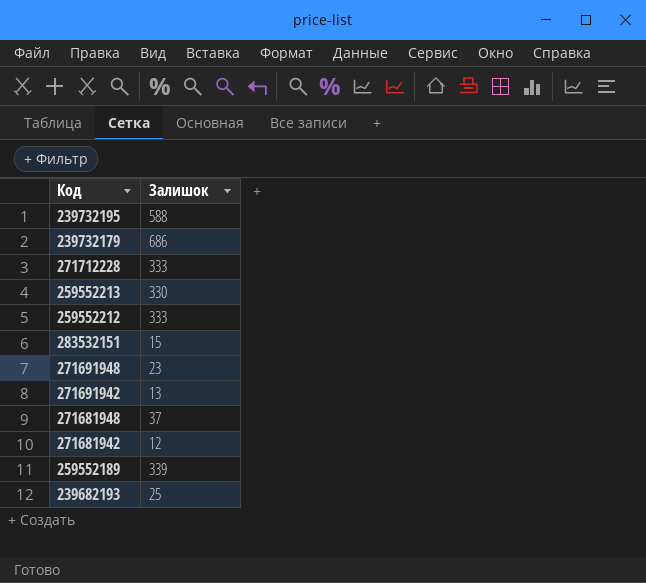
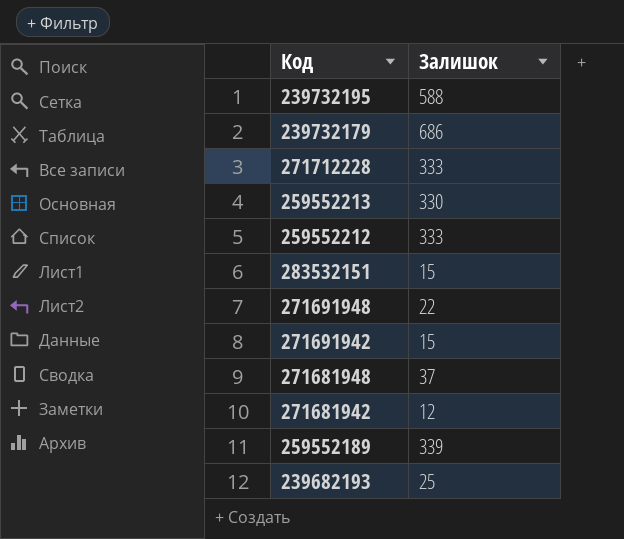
271691948 | Залишок: 23 -> 22
271691942 | Залишок: 13 -> 15

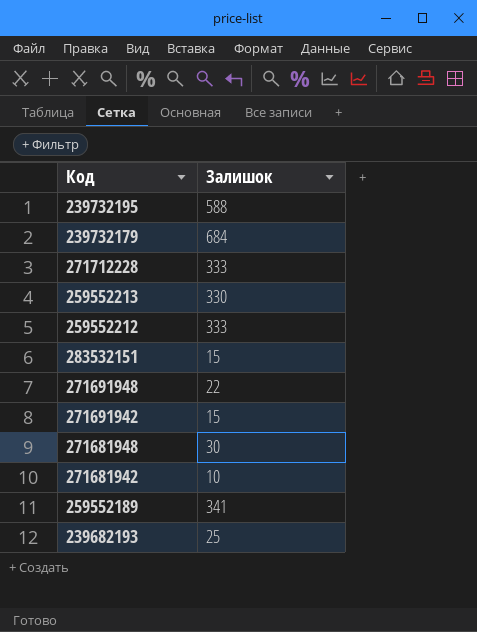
239732179 | Залишок: 686 -> 684
271681948 | Залишок: 37 -> 30
271681942 | Залишок: 12 -> 10
259552189 | Залишок: 339 -> 341

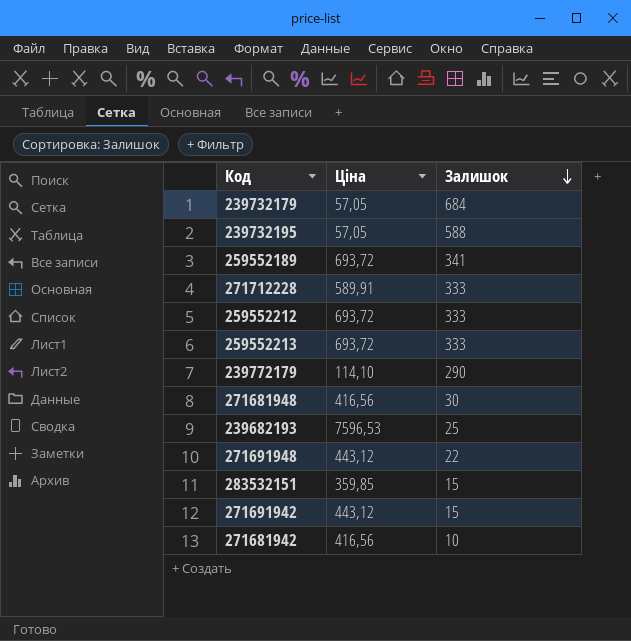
row order: none -> Залишок descending
column Ціна | position: none -> 2
259552213 | Залишок: 330 -> 333
row 239772179: none -> 114,10 | 290

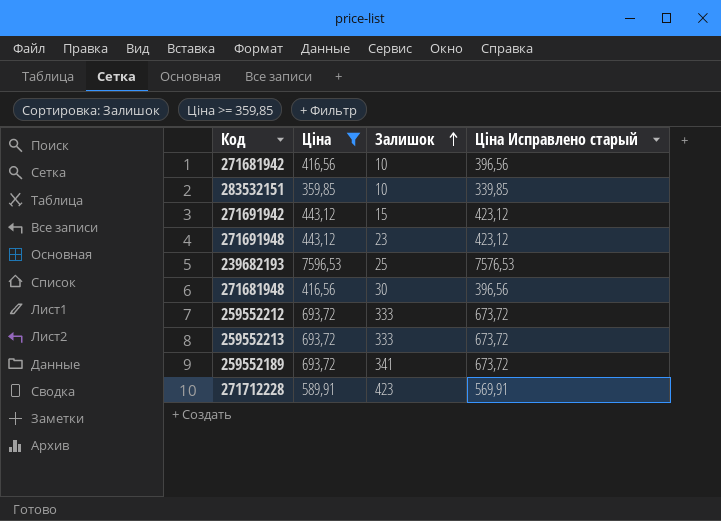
filter: none -> Ціна >= 359,85
row order: Залишок descending -> Залишок ascending
column Ціна Исправлено старый | formula: none -> [Ціна] - 20
283532151 | Залишок: 15 -> 10
271691948 | Залишок: 22 -> 23
271712228 | Залишок: 333 -> 423

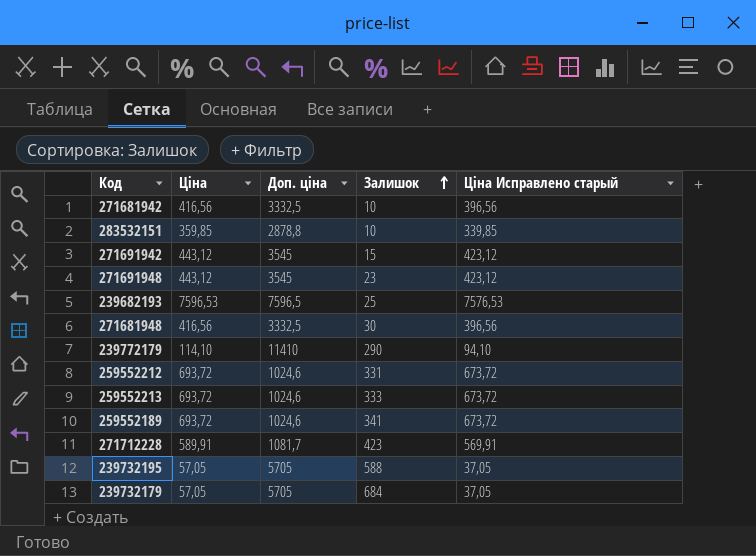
filter: Ціна >= 359,85 -> none
column Доп. ціна | position: none -> 3
259552212 | Залишок: 333 -> 331

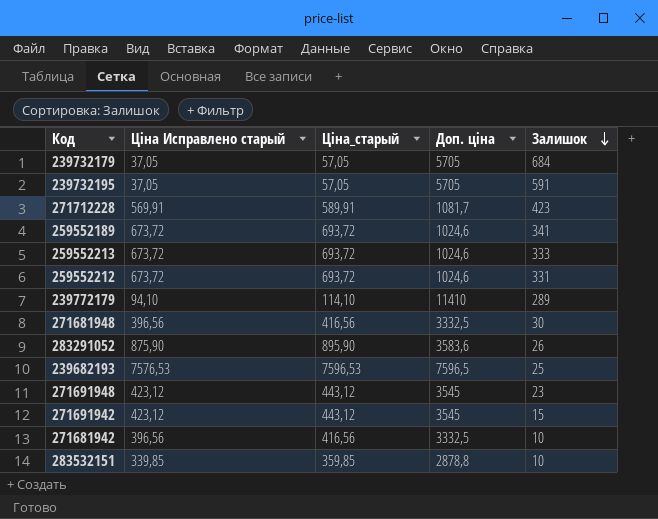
row order: Залишок ascending -> Залишок descending
column Ціна Исправлено старый | position: 5 -> 2
column name: Ціна -> Ціна_старый
239732195 | Залишок: 588 -> 591
239772179 | Залишок: 290 -> 289
row 283291052: none -> 875,90 | 895,90 | 3583,6 | 26

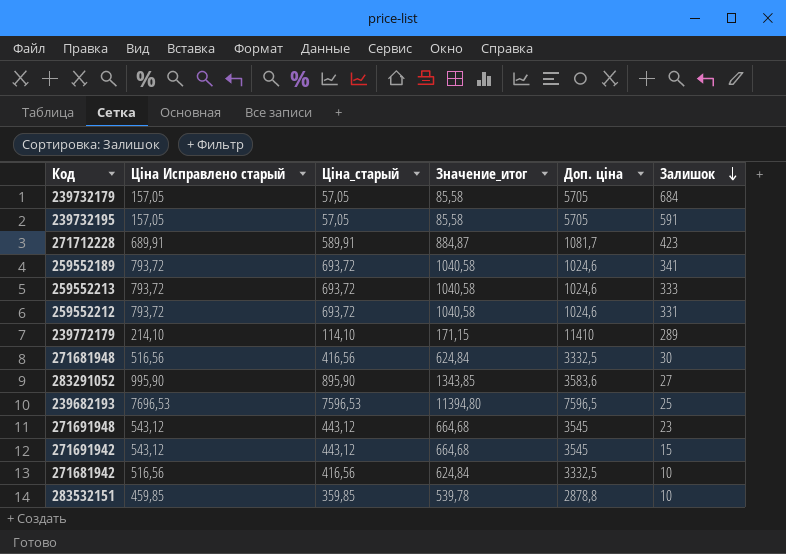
column Ціна Исправлено старый | formula: [Ціна_старый] - 20 -> [Ціна_старый] + 100
column Значение_итог | formula: none -> [Ціна_старый] * 1,5
283291052 | Залишок: 26 -> 27

